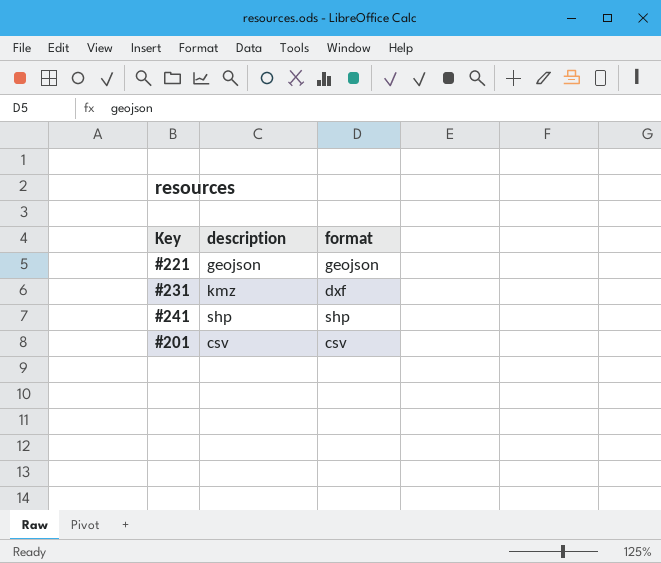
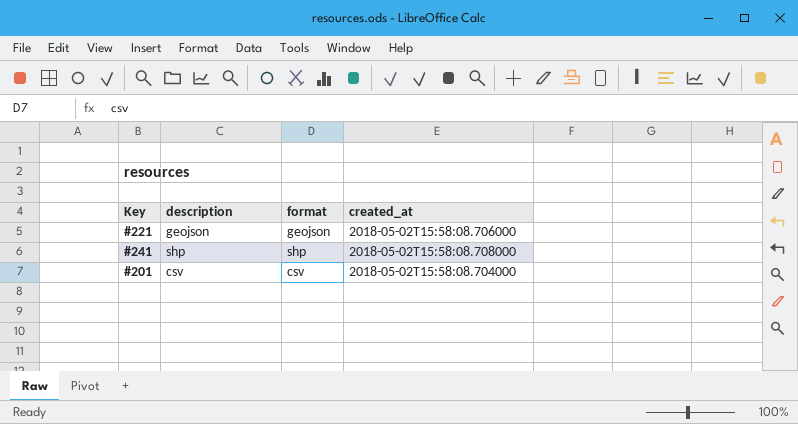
column created_at | position: none -> 4
row #231: kmz | dxf -> none

